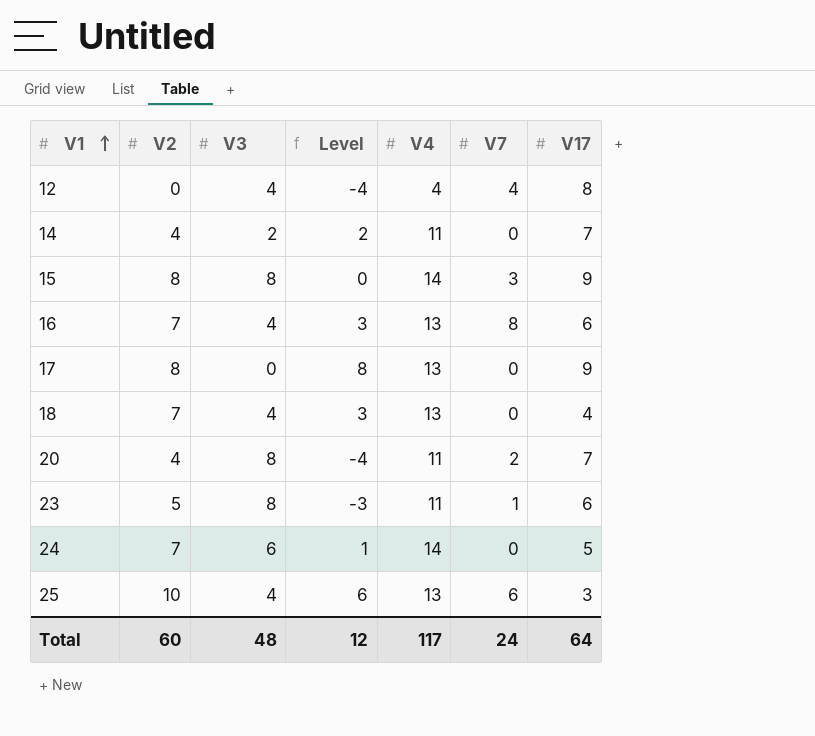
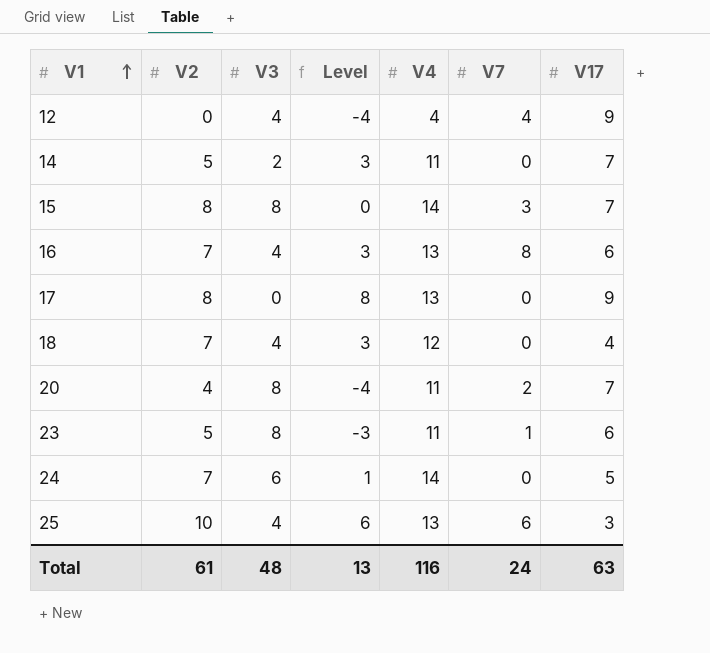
12 | V17: 8 -> 9
14 | V2: 4 -> 5
14 | Level: 2 -> 3
15 | V17: 9 -> 7
18 | V4: 13 -> 12
Total | V2: 60 -> 61
Total | Level: 12 -> 13
Total | V4: 117 -> 116
Total | V17: 64 -> 63

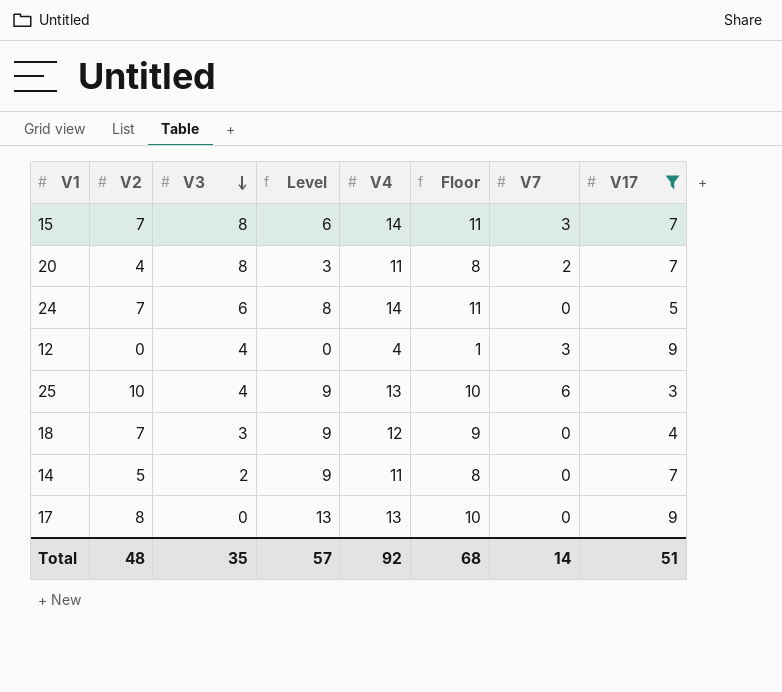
filter: none -> V17 != 6
row order: V1 ascending -> V3 descending
column Level | formula: [V2] - [V3] -> [V4] - [V3]
column Floor | formula: none -> [V4] - 3
15 | V2: 8 -> 7
12 | V7: 4 -> 3
18 | V3: 4 -> 3
Total | V2: 61 -> 48
Total | V3: 48 -> 35
Total | Level: 13 -> 57
Total | V4: 116 -> 92
Total | V7: 24 -> 14
Total | V17: 63 -> 51

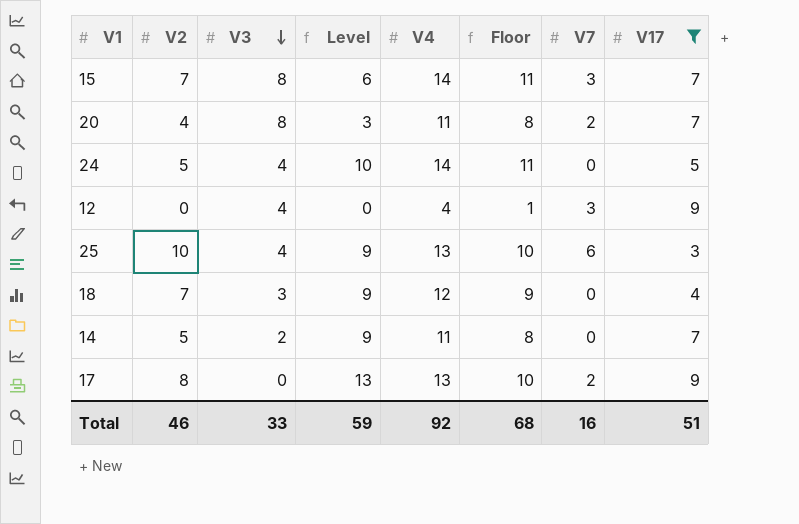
24 | V2: 7 -> 5
24 | V3: 6 -> 4
24 | Level: 8 -> 10
17 | V7: 0 -> 2
Total | V2: 48 -> 46
Total | V3: 35 -> 33
Total | Level: 57 -> 59
Total | V7: 14 -> 16

